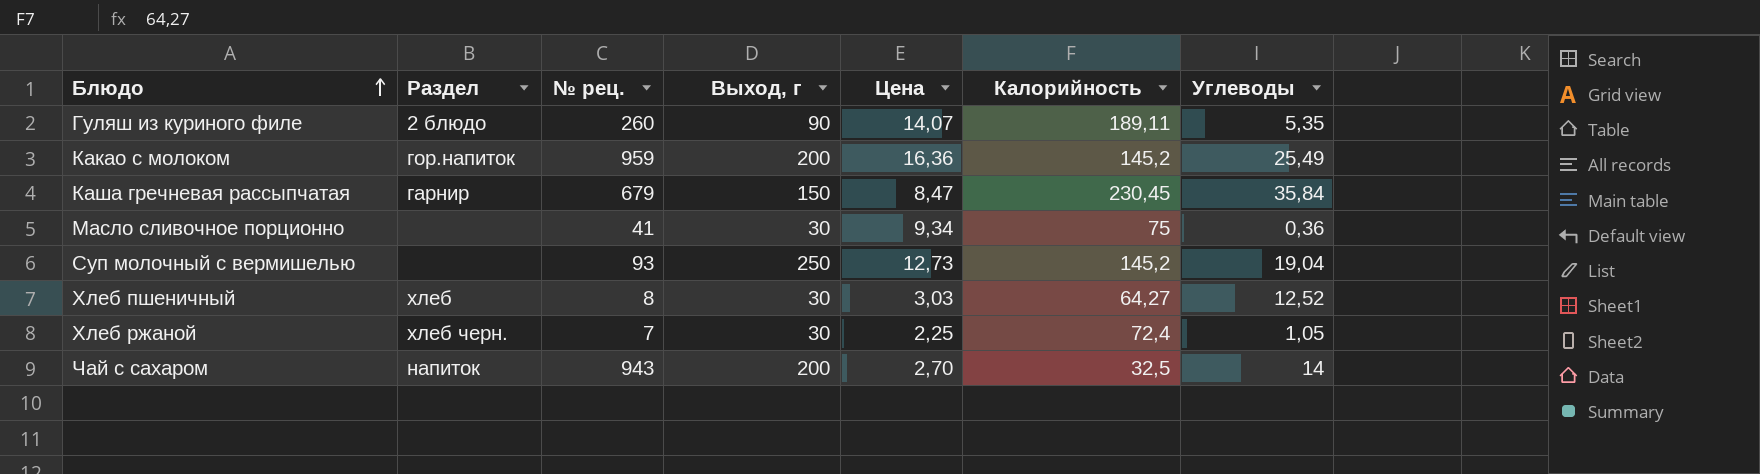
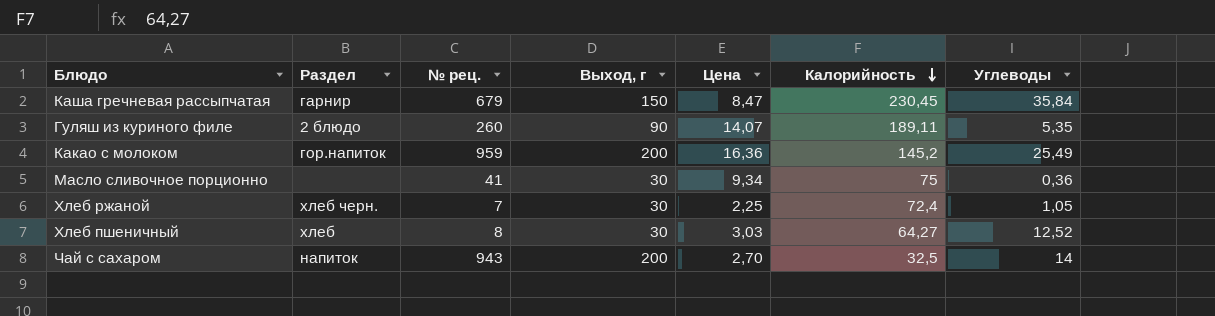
row order: Блюдо ascending -> Калорийность descending
row Суп молочный с вермишелью: none | 93 | 250 | 12,73 | 145,2 | 19,04 -> none

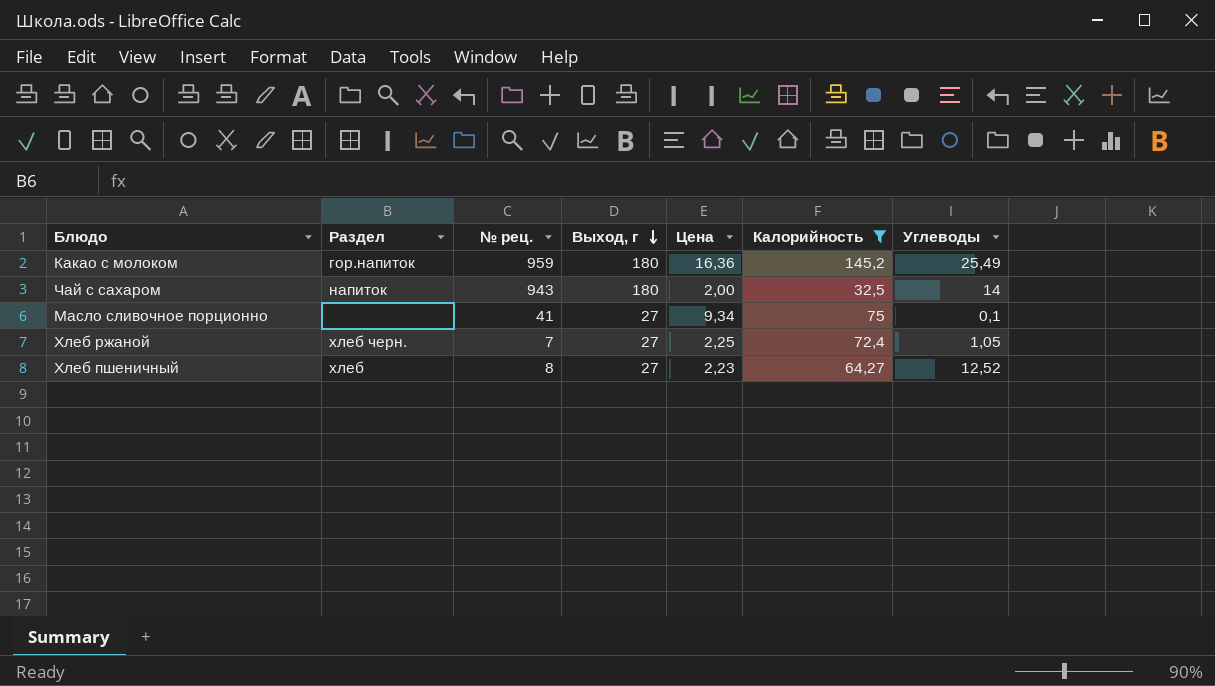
filter: none -> Калорийность <= 145,2
row order: Калорийность descending -> Выход, г descending
Какао с молоком | Выход, г: 200 -> 180
Чай с сахаром | Выход, г: 200 -> 180
Чай с сахаром | Цена: 2,70 -> 2,00
Масло сливочное порционно | Выход, г: 30 -> 27
Масло сливочное порционно | Углеводы: 0,36 -> 0,1
Хлеб ржаной | Выход, г: 30 -> 27
Хлеб пшеничный | Выход, г: 30 -> 27
Хлеб пшеничный | Цена: 3,03 -> 2,23

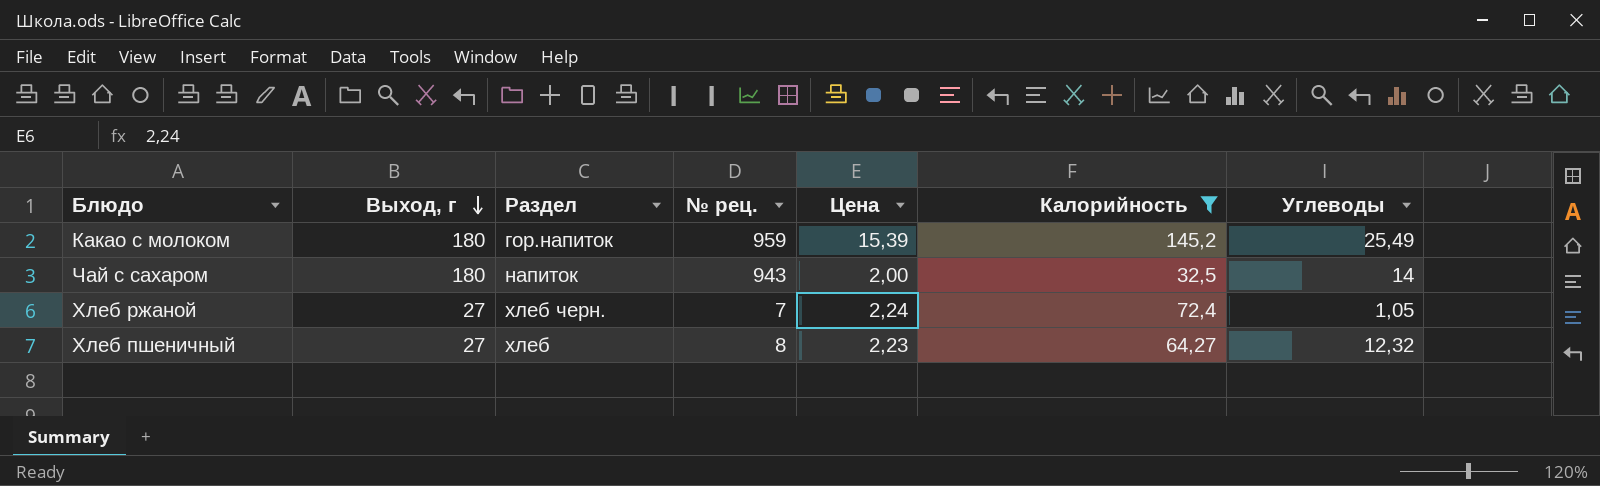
column Выход, г | position: 4 -> 2
row Масло сливочное порционно: none | 41 | 27 | 9,34 | 75 | 0,1 -> none
Какао с молоком | Цена: 16,36 -> 15,39
Хлеб ржаной | Цена: 2,25 -> 2,24
Хлеб пшеничный | Углеводы: 12,52 -> 12,32

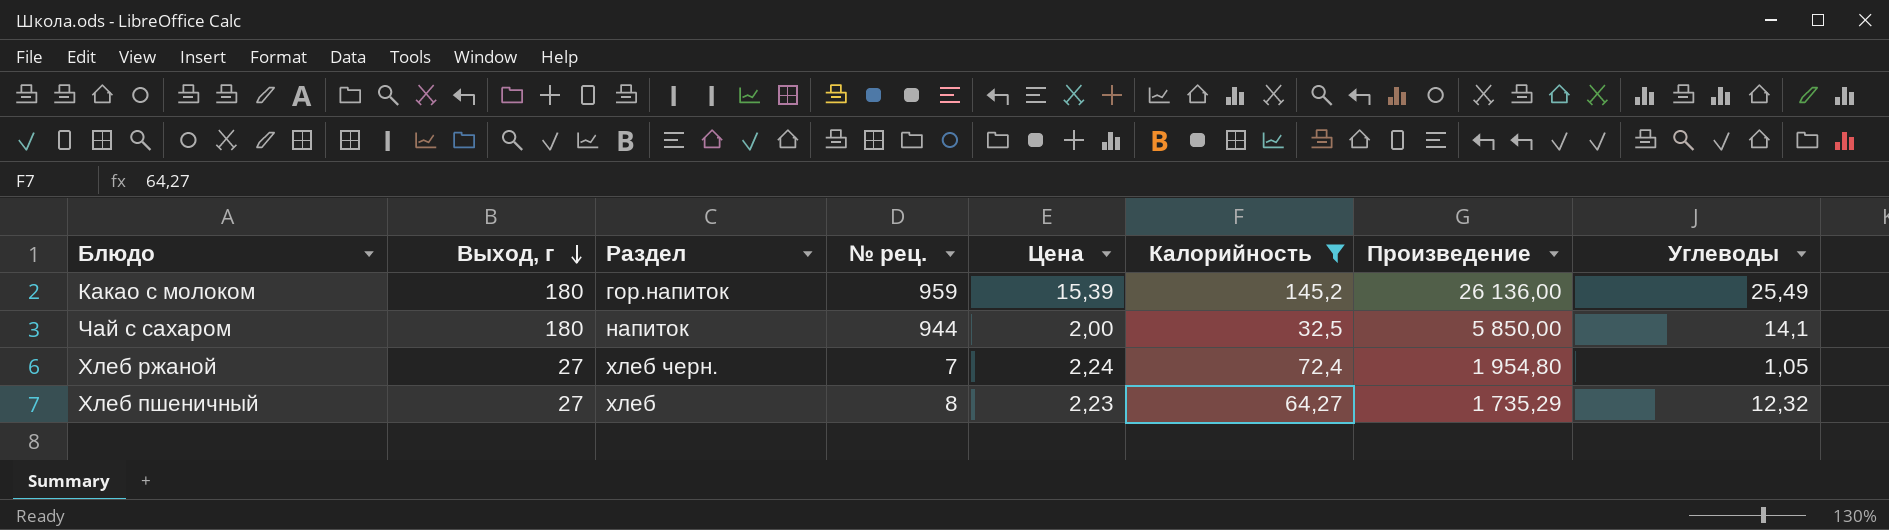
column Произведение | formula: none -> [Выход, г] * [Калорийность]
Чай с сахаром | № рец.: 943 -> 944
Чай с сахаром | Углеводы: 14 -> 14,1

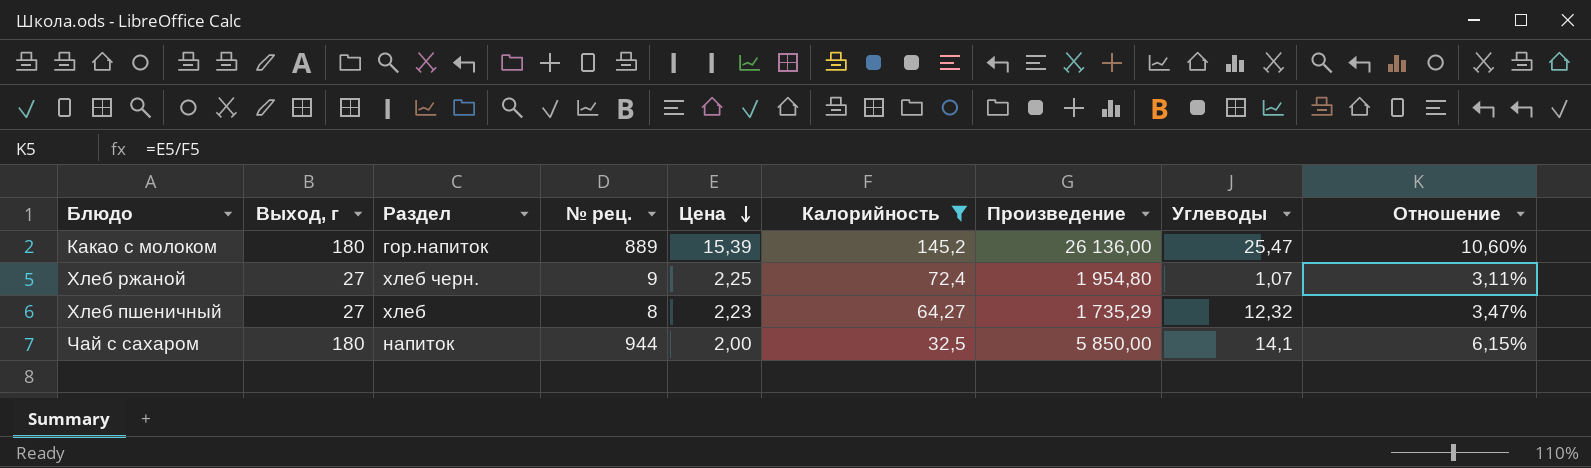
row order: Выход, г descending -> Цена descending
column Отношение | formula: none -> [Цена] / [Калорийность]
Какао с молоком | № рец.: 959 -> 889
Какао с молоком | Углеводы: 25,49 -> 25,47
Хлеб ржаной | № рец.: 7 -> 9
Хлеб ржаной | Цена: 2,24 -> 2,25
Хлеб ржаной | Углеводы: 1,05 -> 1,07

